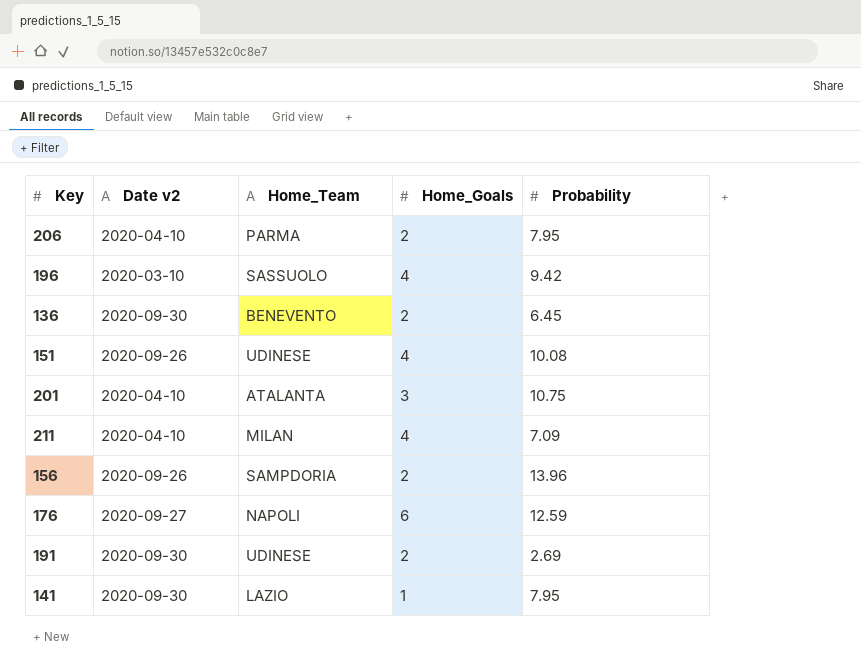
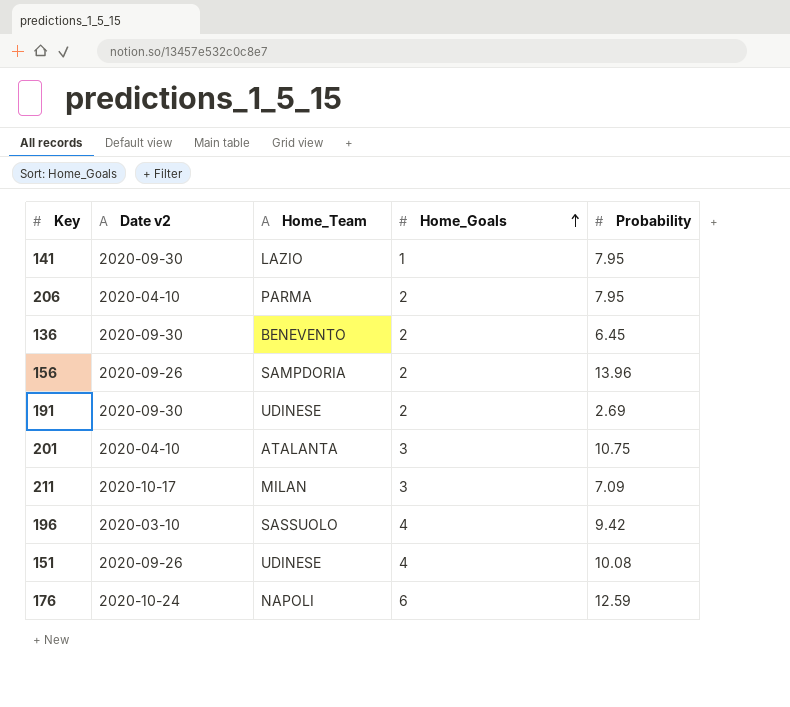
row order: none -> Home_Goals ascending
211 | Date v2: 2020-04-10 -> 2020-10-17
211 | Home_Goals: 4 -> 3
176 | Date v2: 2020-09-27 -> 2020-10-24

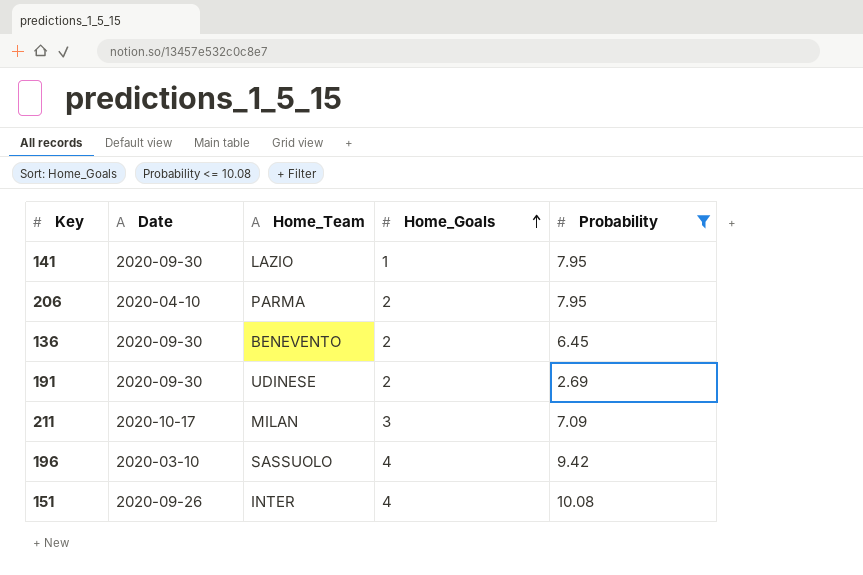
filter: none -> Probability <= 10.08
column name: Date v2 -> Date
151 | Home_Team: UDINESE -> INTER

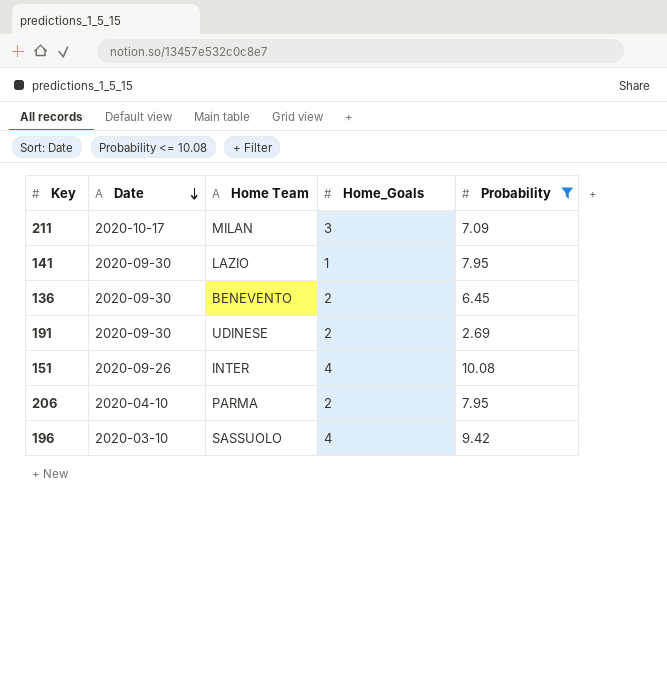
row order: Home_Goals ascending -> Date descending
column name: Home_Team -> Home Team

